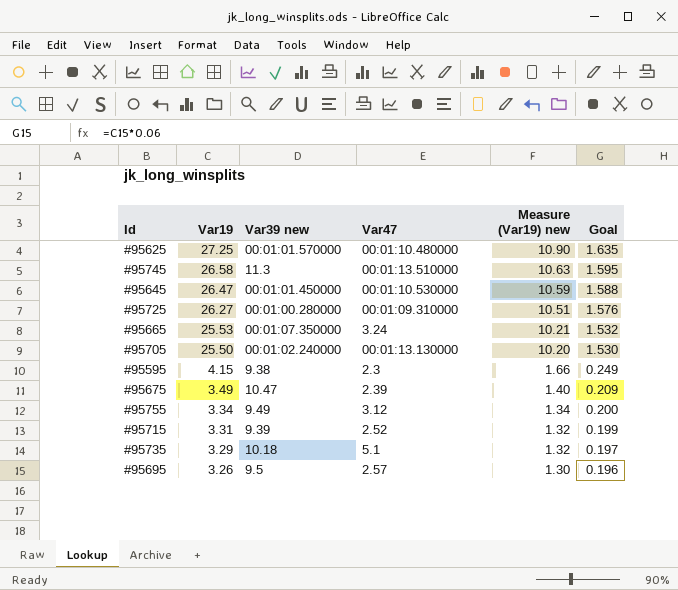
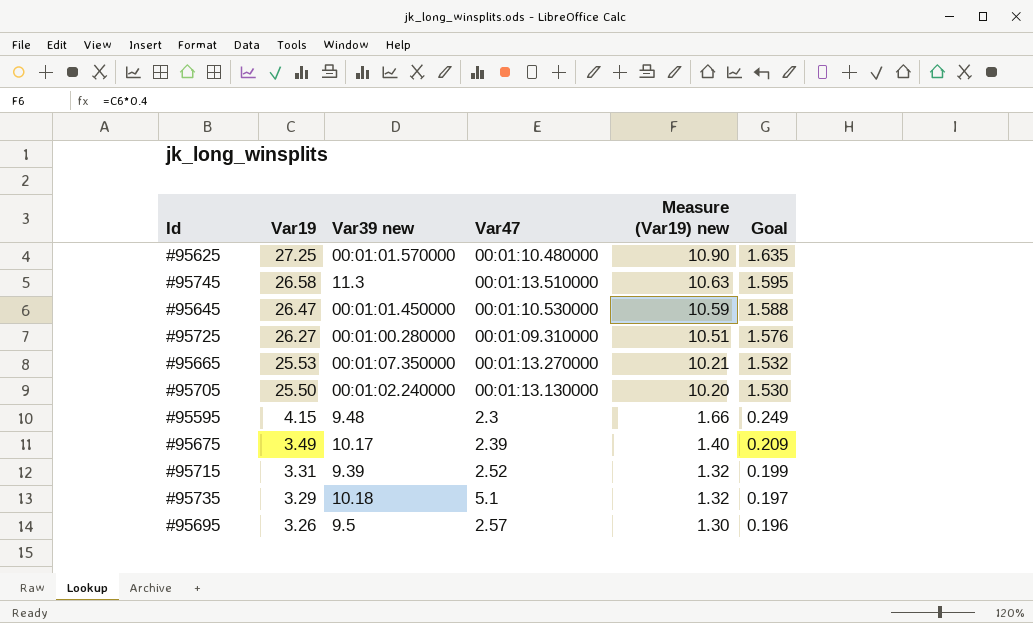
row #95755: 3.34 | 9.49 | 3.12 | 1.34 | 0.200 -> none
#95665 | Var47: 3.24 -> 00:01:13.270000
#95595 | Var39 new: 9.38 -> 9.48
#95675 | Var39 new: 10.47 -> 10.17

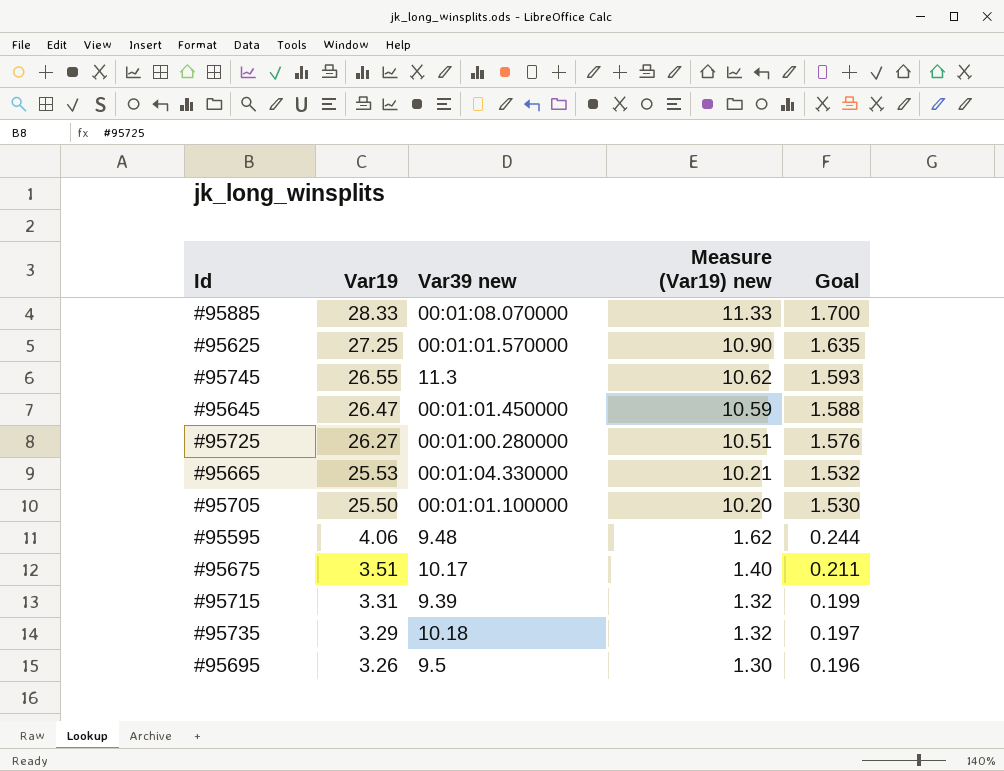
column Var47 | position: 4 -> none
row #95885: none -> 28.33 | 00:01:08.070000 | 11.33 | 1.700
#95745 | Var19: 26.58 -> 26.55
#95745 | Measure (Var19) new: 10.63 -> 10.62
#95745 | Goal: 1.595 -> 1.593
#95665 | Var39 new: 00:01:07.350000 -> 00:01:04.330000
#95705 | Var39 new: 00:01:02.240000 -> 00:01:01.100000
#95595 | Var19: 4.15 -> 4.06
#95595 | Measure (Var19) new: 1.66 -> 1.62
#95595 | Goal: 0.249 -> 0.244
#95675 | Var19: 3.49 -> 3.51
#95675 | Goal: 0.209 -> 0.211

